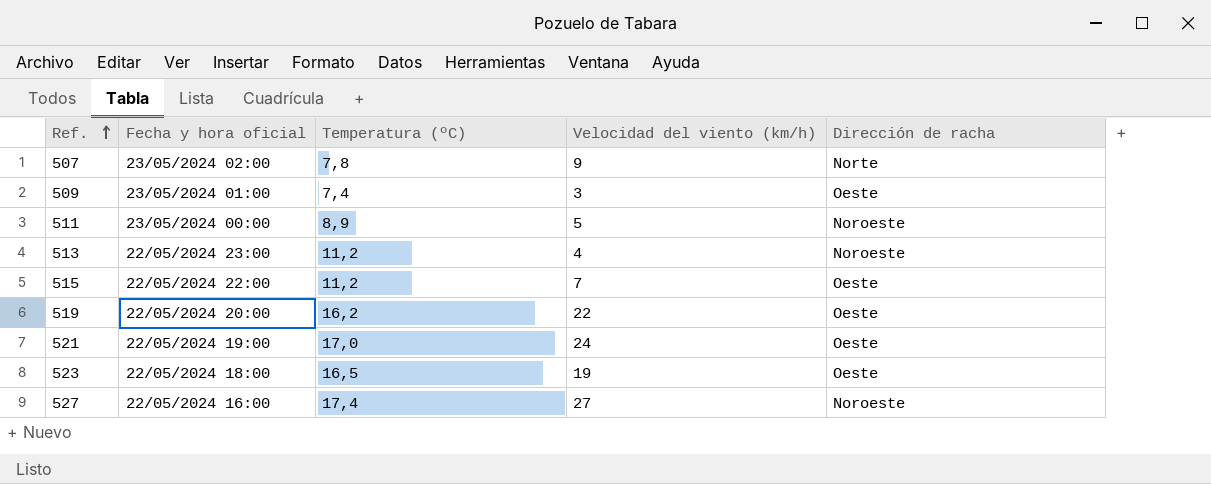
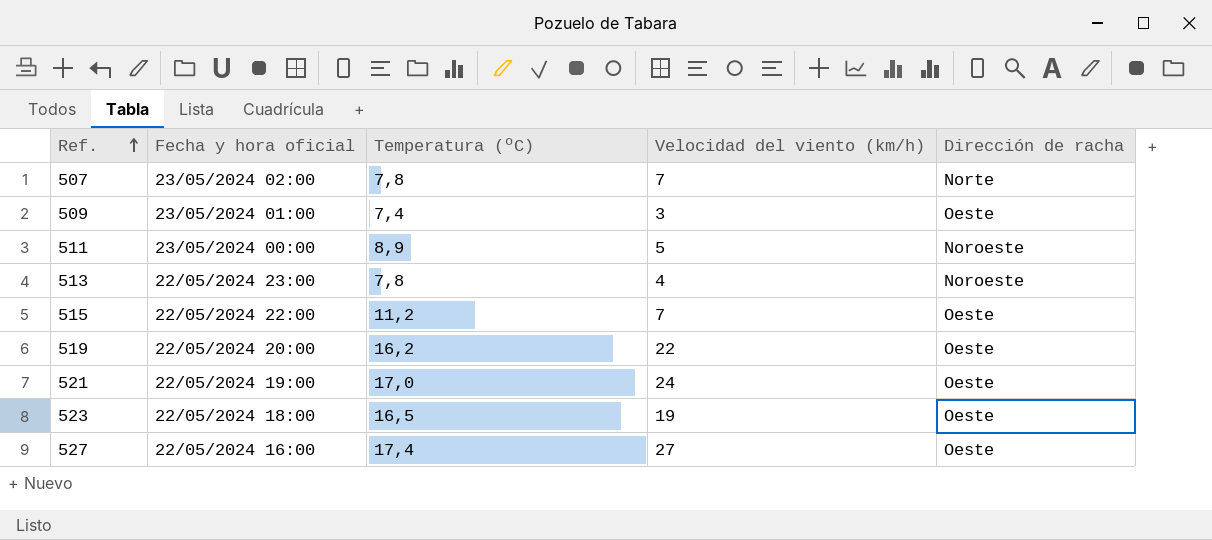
507 | Velocidad del viento (km/h): 9 -> 7
513 | Temperatura (ºC): 11,2 -> 7,8
527 | Dirección de racha: Noroeste -> Oeste

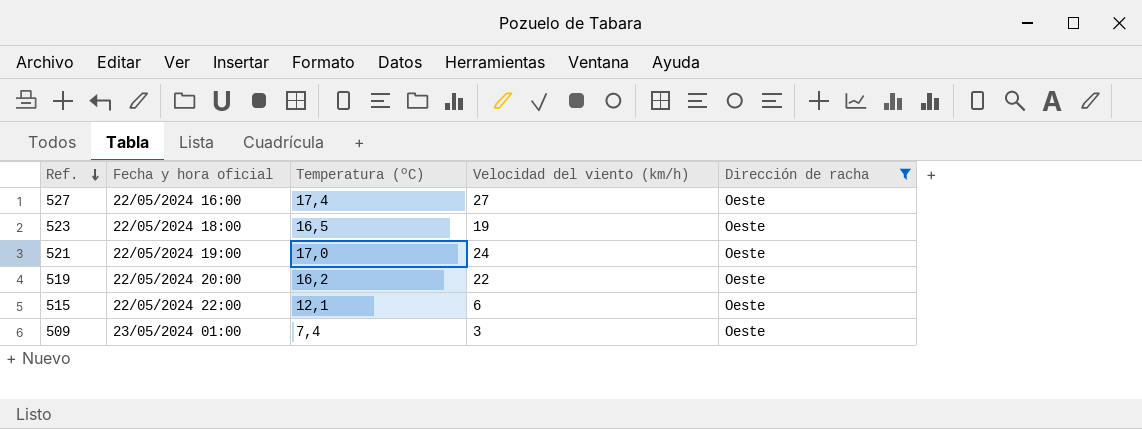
filter: none -> Dirección de racha = Oeste
row order: Ref. ascending -> Ref. descending
515 | Temperatura (ºC): 11,2 -> 12,1
515 | Velocidad del viento (km/h): 7 -> 6

